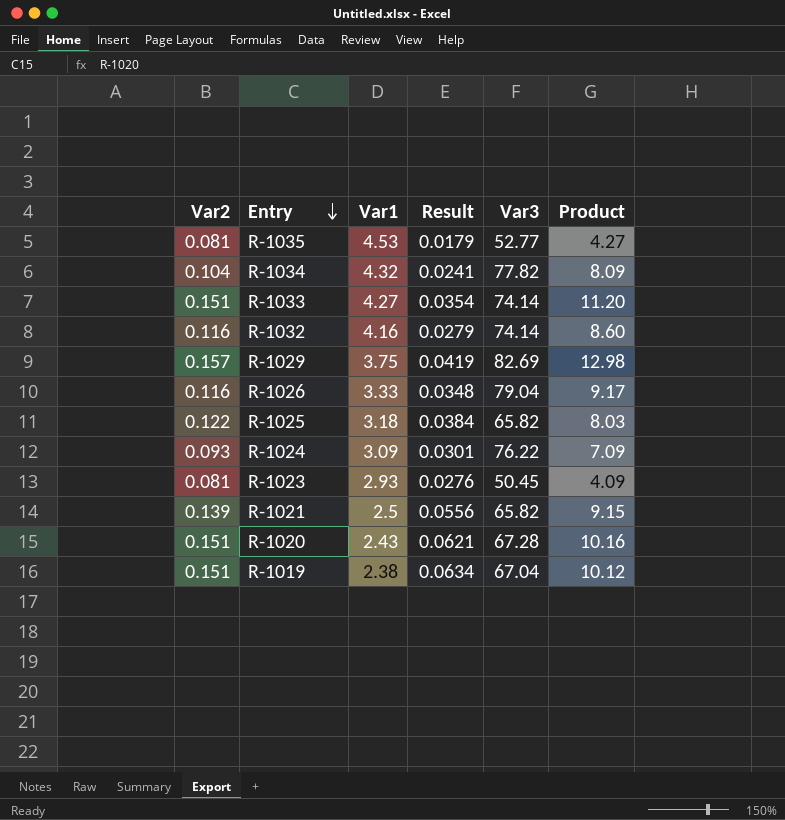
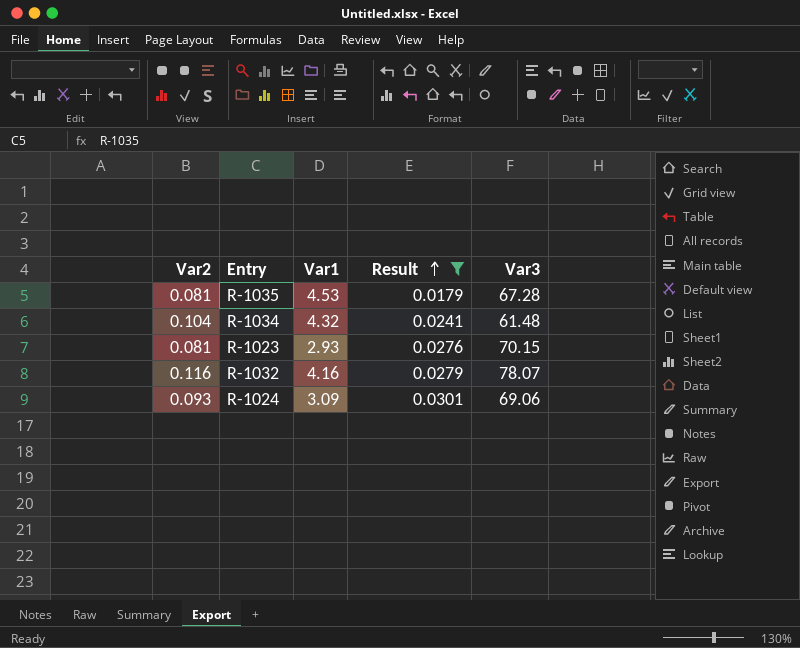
filter: none -> Result <= 0.0301
row order: Entry descending -> Result ascending
column Product | formula: [Var2] * [Var3] -> none
R-1035 | Var3: 52.77 -> 67.28
R-1034 | Var3: 77.82 -> 61.48
R-1023 | Var3: 50.45 -> 70.15
R-1032 | Var3: 74.14 -> 78.07
R-1024 | Var3: 76.22 -> 69.06

